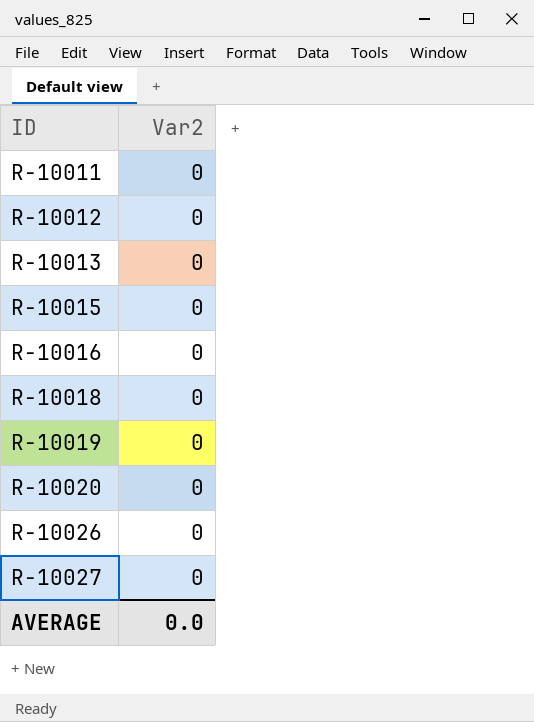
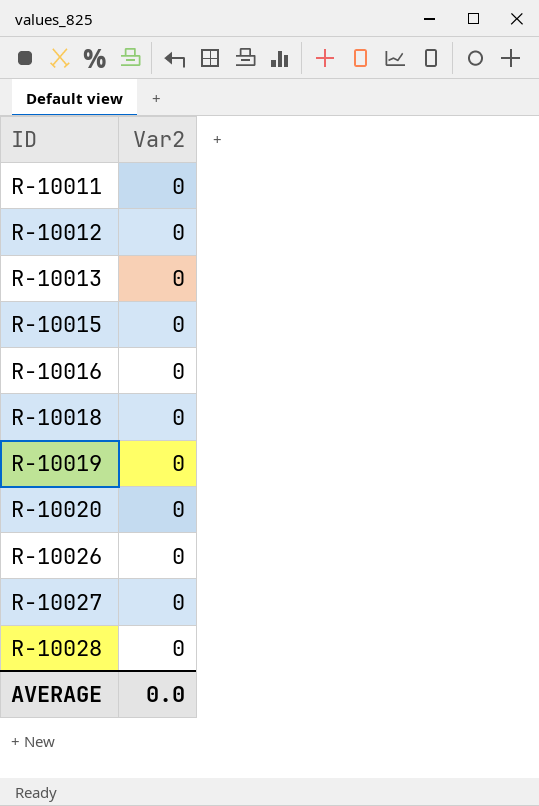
row R-10028: none -> 0

